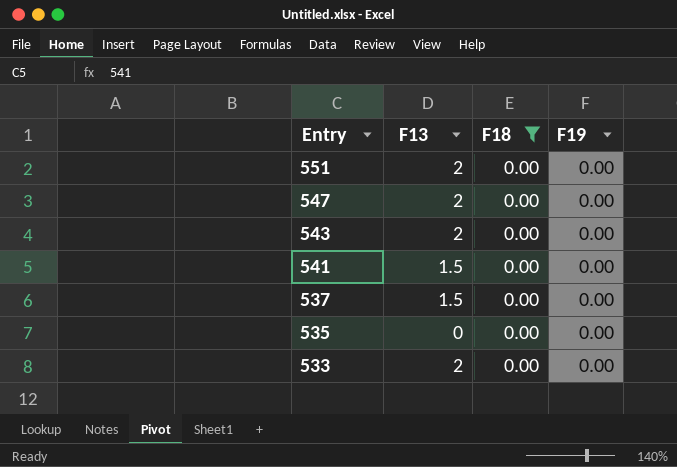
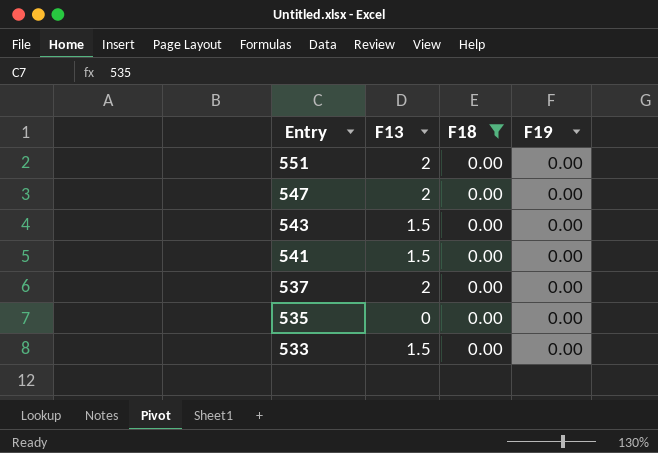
543 | F13: 2 -> 1.5
537 | F13: 1.5 -> 2
533 | F13: 2 -> 1.5

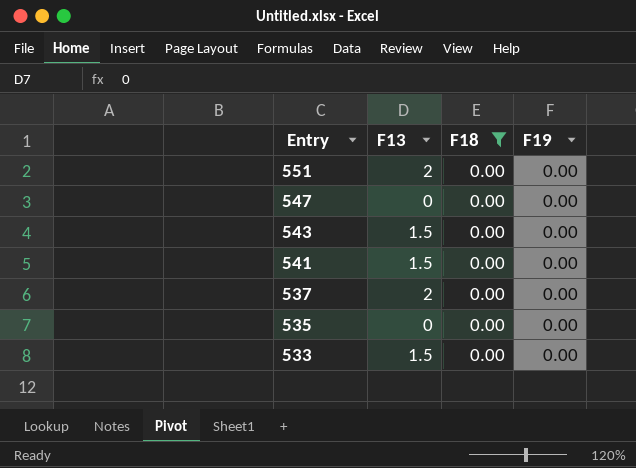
547 | F13: 2 -> 0

